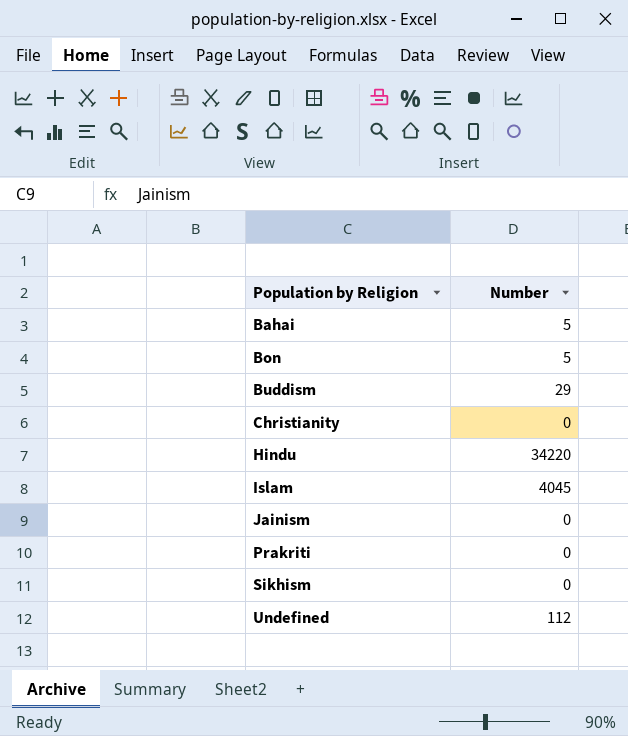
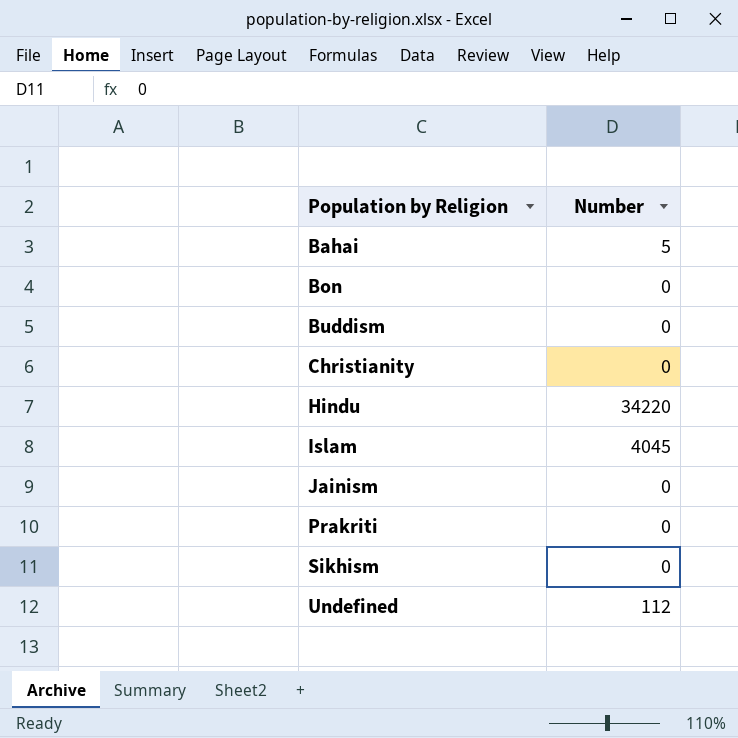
Bon | Number: 5 -> 0
Buddism | Number: 29 -> 0

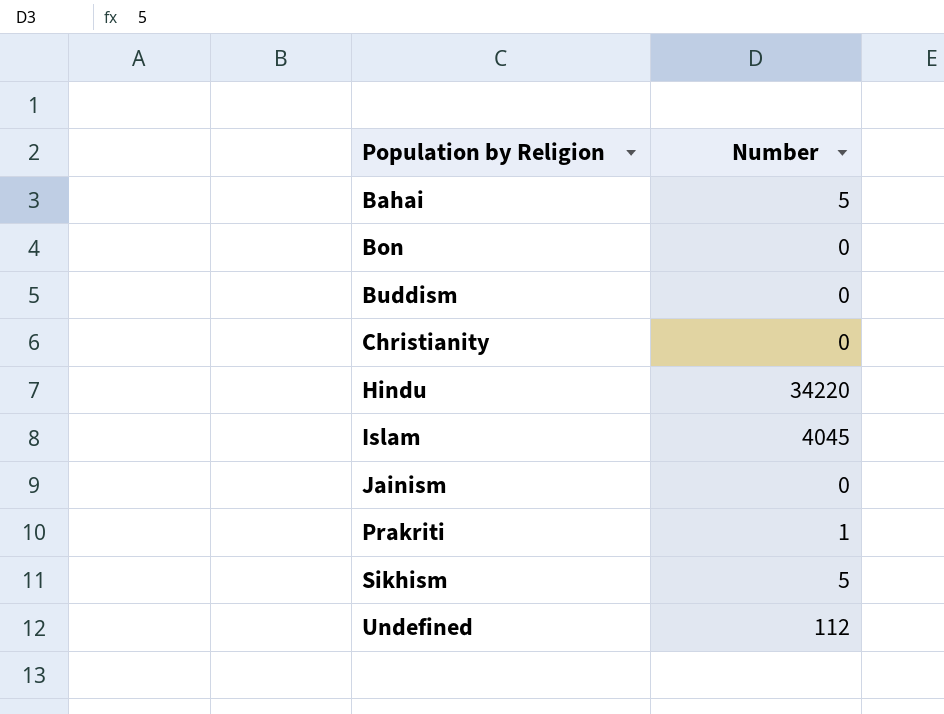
Prakriti | Number: 0 -> 1
Sikhism | Number: 0 -> 5

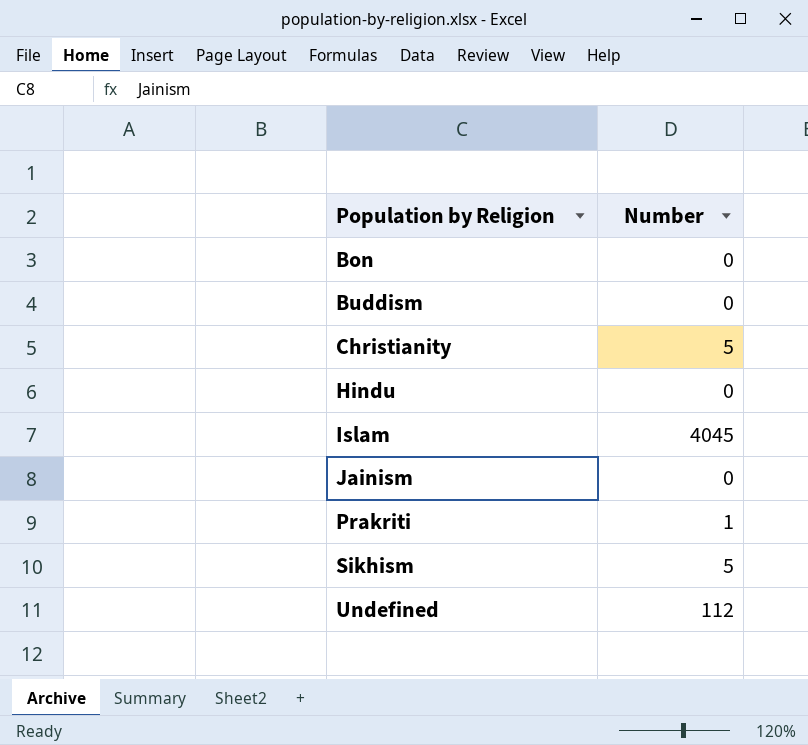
row Bahai: 5 -> none
Christianity | Number: 0 -> 5
Hindu | Number: 34220 -> 0

